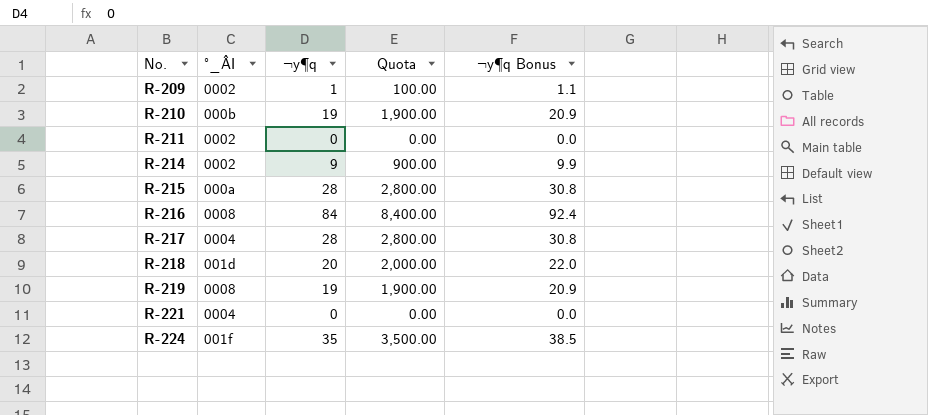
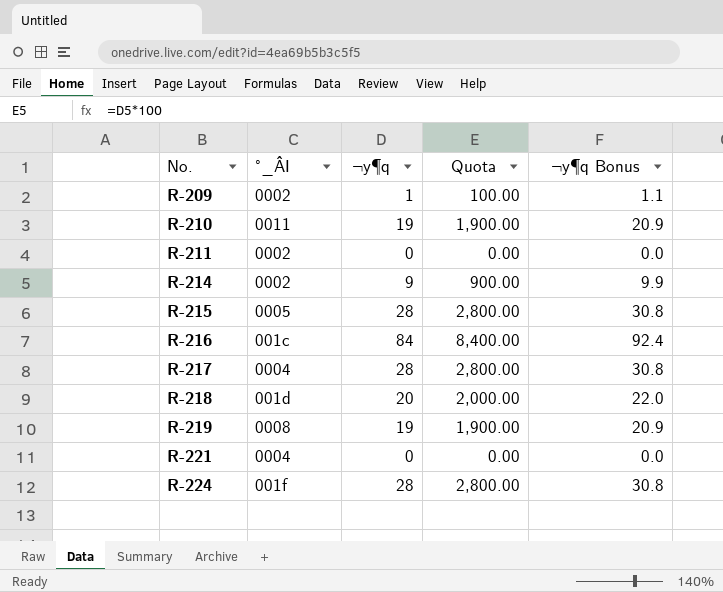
R-210 | °_ÂI: 000b -> 0011
R-215 | °_ÂI: 000a -> 0005
R-216 | °_ÂI: 0008 -> 001c
R-224 | ¬y¶q: 35 -> 28
R-224 | Quota: 3,500.00 -> 2,800.00
R-224 | ¬y¶q Bonus: 38.5 -> 30.8

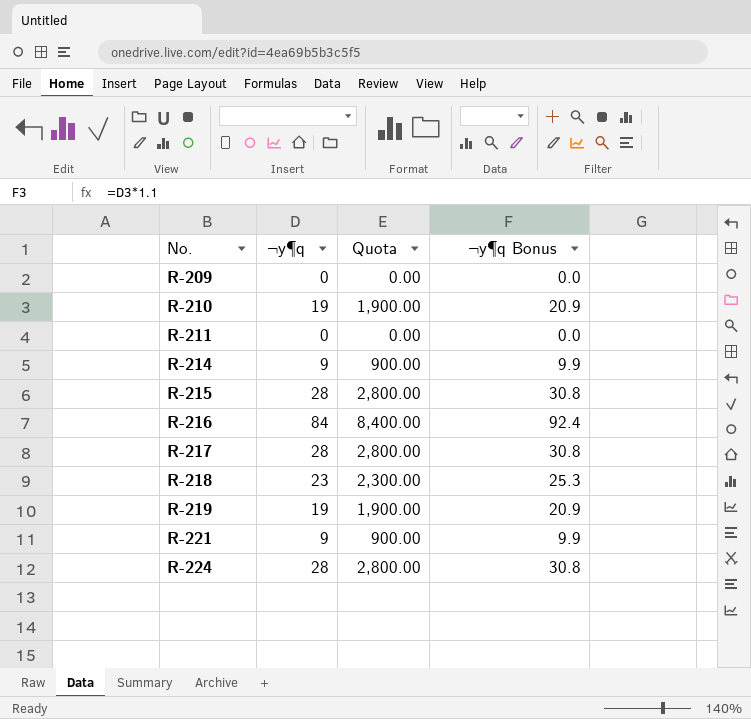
column °_ÂI | position: 2 -> none
R-209 | ¬y¶q: 1 -> 0
R-209 | Quota: 100.00 -> 0.00
R-209 | ¬y¶q Bonus: 1.1 -> 0.0
R-218 | ¬y¶q: 20 -> 23
R-218 | Quota: 2,000.00 -> 2,300.00
R-218 | ¬y¶q Bonus: 22.0 -> 25.3
R-221 | ¬y¶q: 0 -> 9
R-221 | Quota: 0.00 -> 900.00
R-221 | ¬y¶q Bonus: 0.0 -> 9.9

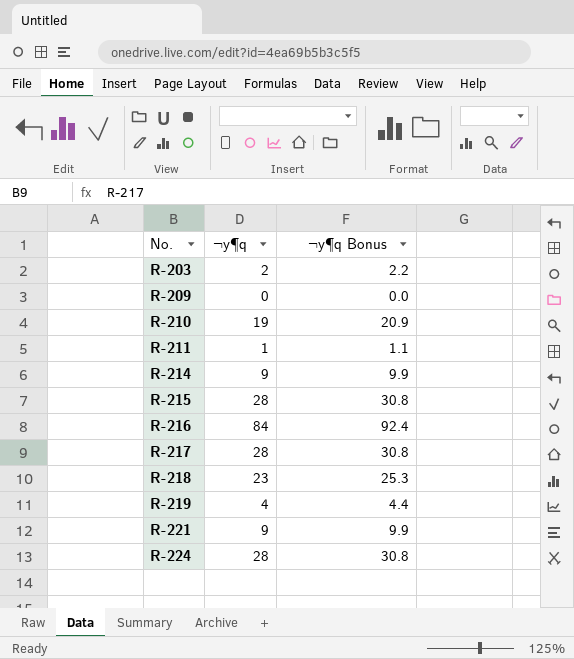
column Quota | formula: [¬y¶q] * 100 -> none
row R-203: none -> 2 | 2.2
R-211 | ¬y¶q: 0 -> 1
R-211 | ¬y¶q Bonus: 0.0 -> 1.1
R-219 | ¬y¶q: 19 -> 4
R-219 | ¬y¶q Bonus: 20.9 -> 4.4

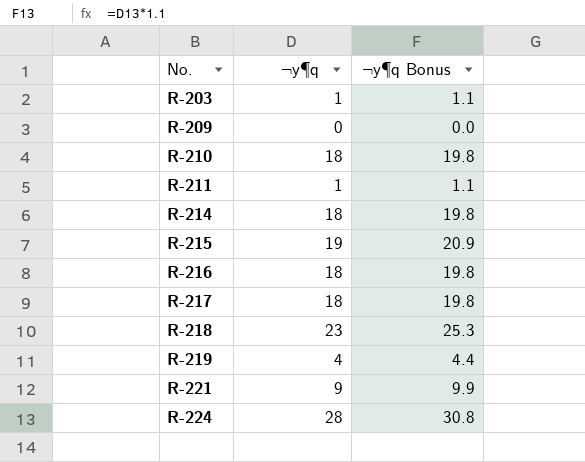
R-203 | ¬y¶q: 2 -> 1
R-203 | ¬y¶q Bonus: 2.2 -> 1.1
R-210 | ¬y¶q: 19 -> 18
R-210 | ¬y¶q Bonus: 20.9 -> 19.8
R-214 | ¬y¶q: 9 -> 18
R-214 | ¬y¶q Bonus: 9.9 -> 19.8
R-215 | ¬y¶q: 28 -> 19
R-215 | ¬y¶q Bonus: 30.8 -> 20.9
R-216 | ¬y¶q: 84 -> 18
R-216 | ¬y¶q Bonus: 92.4 -> 19.8
R-217 | ¬y¶q: 28 -> 18
R-217 | ¬y¶q Bonus: 30.8 -> 19.8

